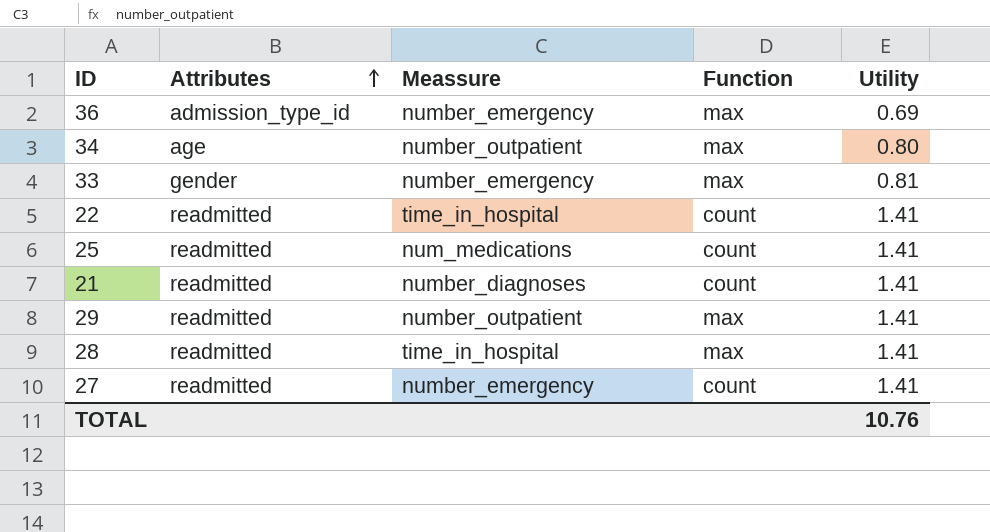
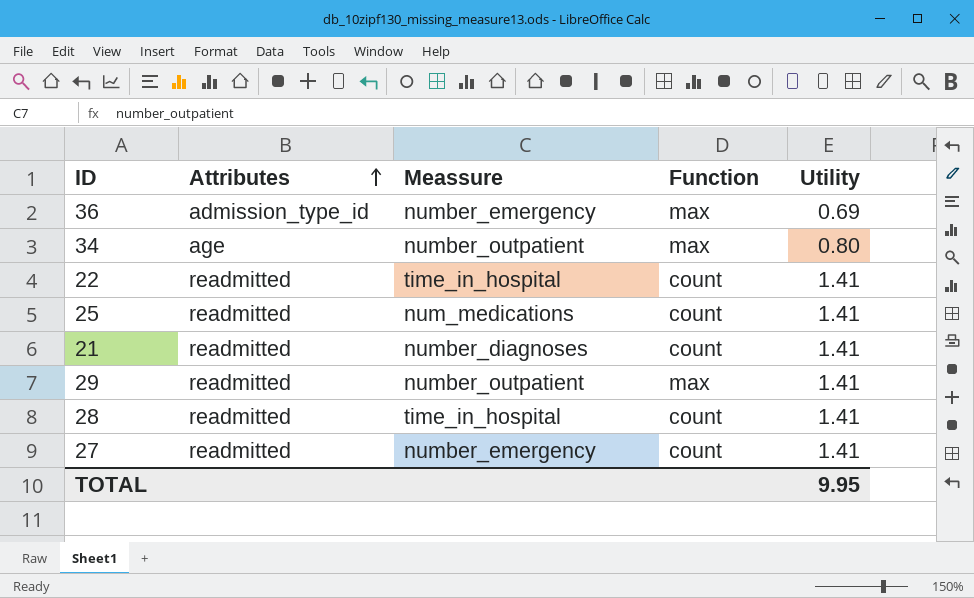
row 33: gender | number_emergency | max | 0.81 -> none
28 | Function: max -> count
TOTAL | Utility: 10.76 -> 9.95

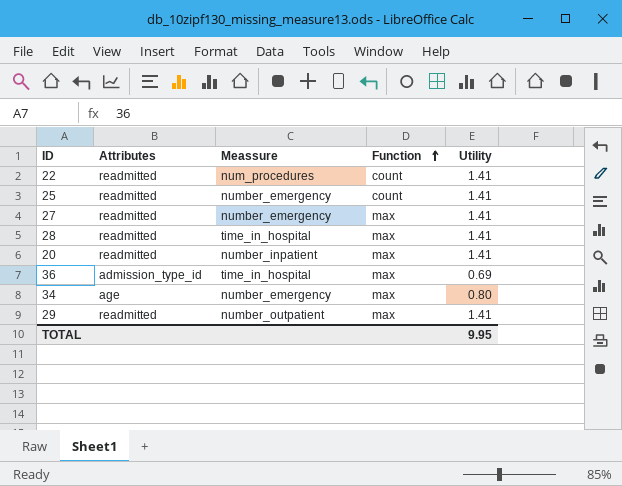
row order: Attributes ascending -> Function ascending
row 21: readmitted | number_diagnoses | count | 1.41 -> none
22 | Meassure: time_in_hospital -> num_procedures
25 | Meassure: num_medications -> number_emergency
27 | Function: count -> max
28 | Function: count -> max
row 20: none -> readmitted | number_inpatient | max | 1.41
36 | Meassure: number_emergency -> time_in_hospital
34 | Meassure: number_outpatient -> number_emergency

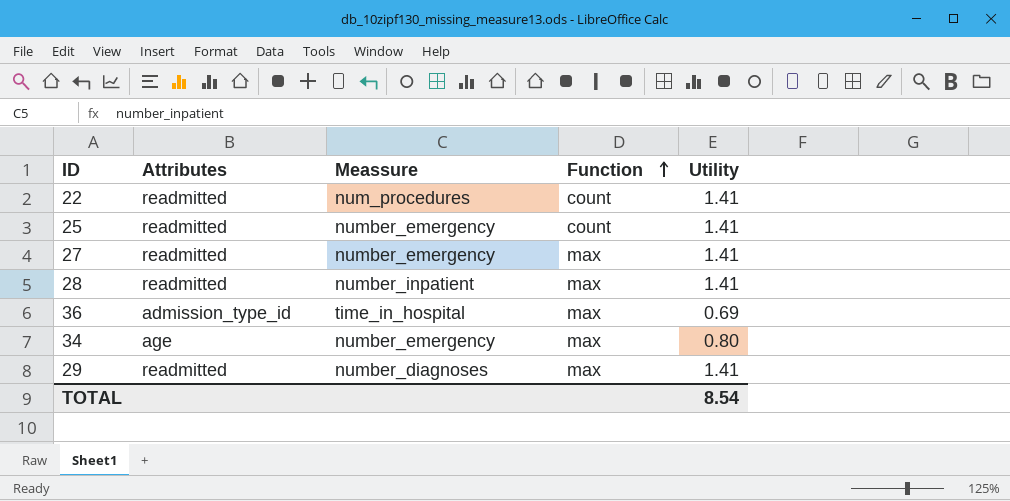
row 20: readmitted | number_inpatient | max | 1.41 -> none
28 | Meassure: time_in_hospital -> number_inpatient
29 | Meassure: number_outpatient -> number_diagnoses
TOTAL | Utility: 9.95 -> 8.54

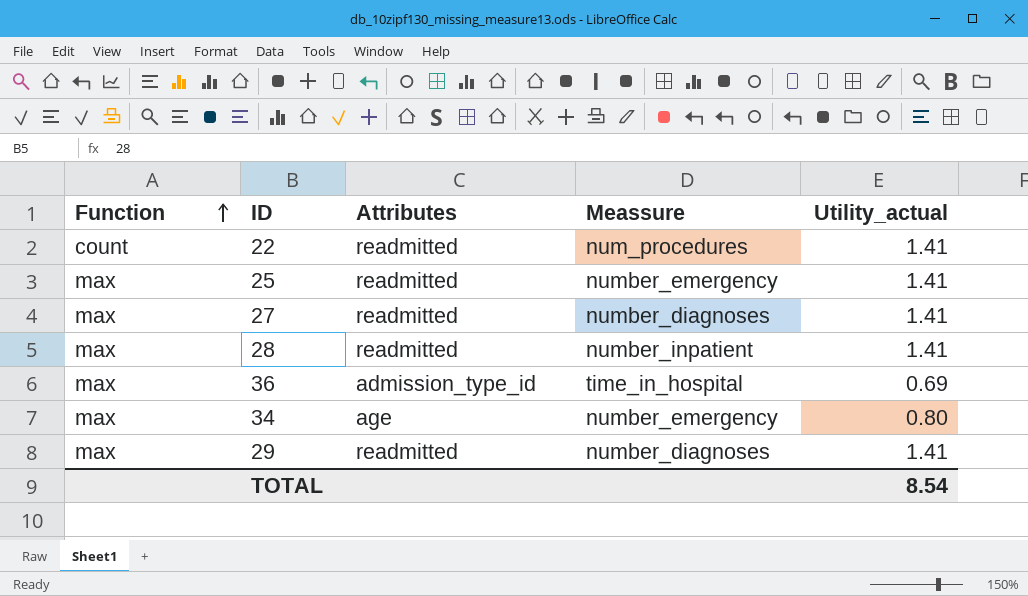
column Function | position: 4 -> 1
column name: Utility -> Utility_actual
25 | Function: count -> max
27 | Meassure: number_emergency -> number_diagnoses

